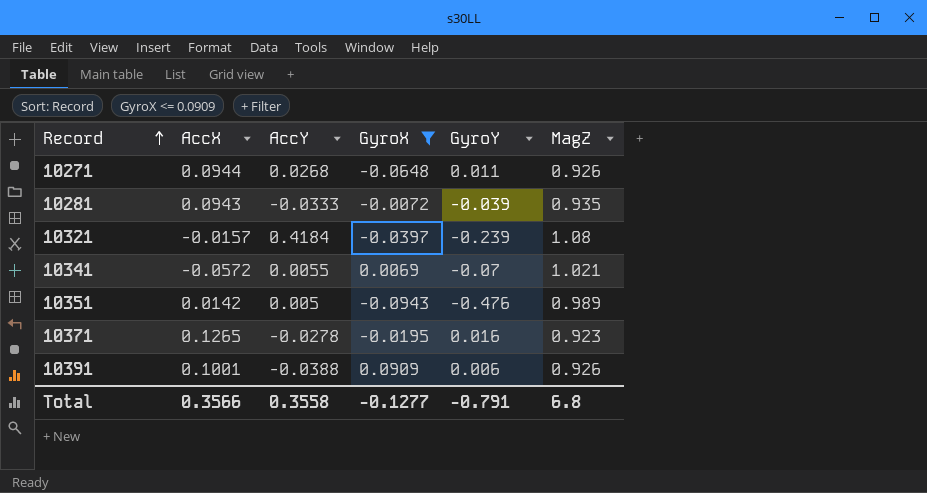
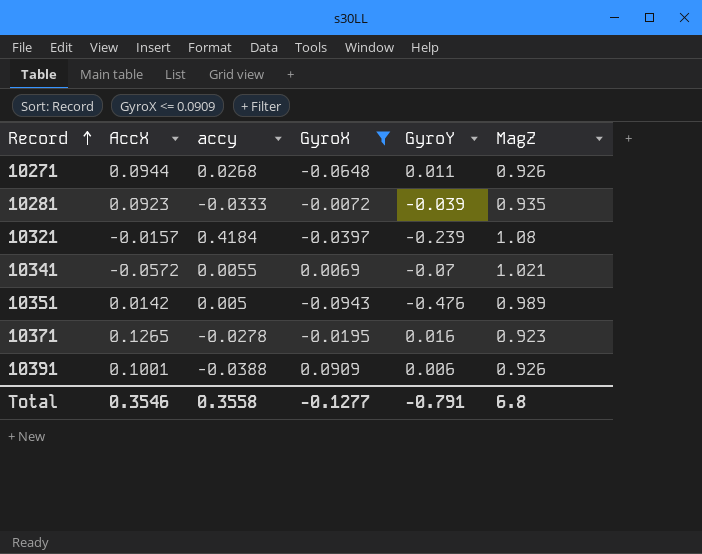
column name: AccY -> accy
10281 | AccX: 0.0943 -> 0.0923
Total | AccX: 0.3566 -> 0.3546

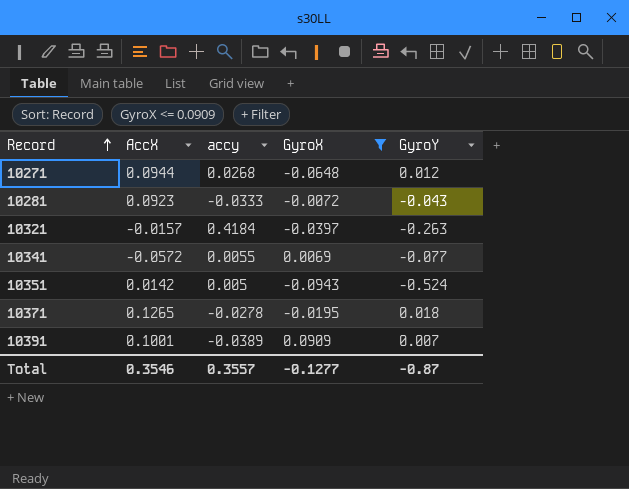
column MagZ | position: 6 -> none
10271 | GyroY: 0.011 -> 0.012
10281 | GyroY: -0.039 -> -0.043
10321 | GyroY: -0.239 -> -0.263
10341 | GyroY: -0.07 -> -0.077
10351 | GyroY: -0.476 -> -0.524
10371 | GyroY: 0.016 -> 0.018
10391 | accy: -0.0388 -> -0.0389
10391 | GyroY: 0.006 -> 0.007
Total | accy: 0.3558 -> 0.3557
Total | GyroY: -0.791 -> -0.87

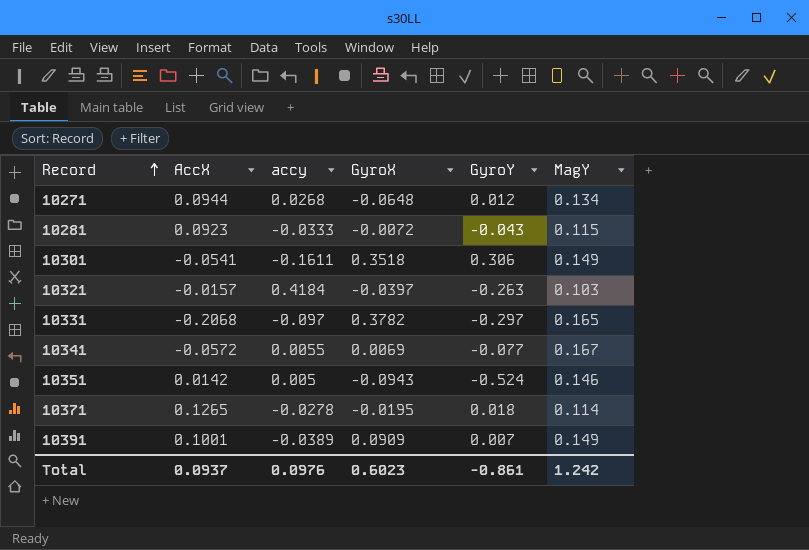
filter: GyroX <= 0.0909 -> none
column MagY | position: none -> 6
Total | AccX: 0.3546 -> 0.0937
Total | accy: 0.3557 -> 0.0976
Total | GyroX: -0.1277 -> 0.6023
Total | GyroY: -0.87 -> -0.861

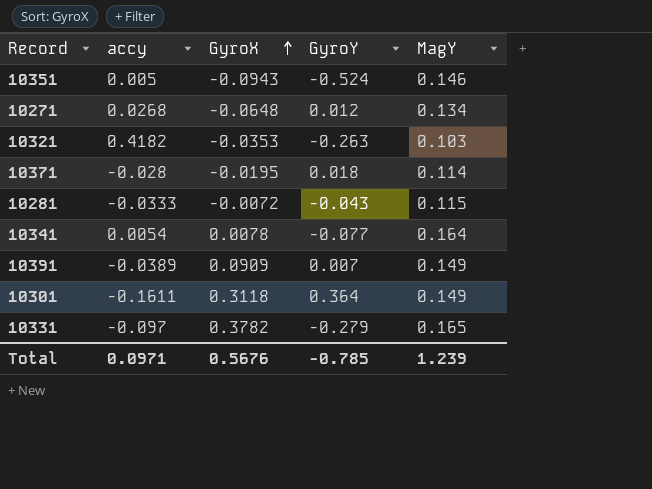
row order: Record ascending -> GyroX ascending
column AccX | position: 2 -> none
10321 | accy: 0.4184 -> 0.4182
10321 | GyroX: -0.0397 -> -0.0353
10371 | accy: -0.0278 -> -0.028
10341 | accy: 0.0055 -> 0.0054
10341 | GyroX: 0.0069 -> 0.0078
10341 | MagY: 0.167 -> 0.164
10301 | GyroX: 0.3518 -> 0.3118
10301 | GyroY: 0.306 -> 0.364
10331 | GyroY: -0.297 -> -0.279
Total | accy: 0.0976 -> 0.0971
Total | GyroX: 0.6023 -> 0.5676
Total | GyroY: -0.861 -> -0.785
Total | MagY: 1.242 -> 1.239

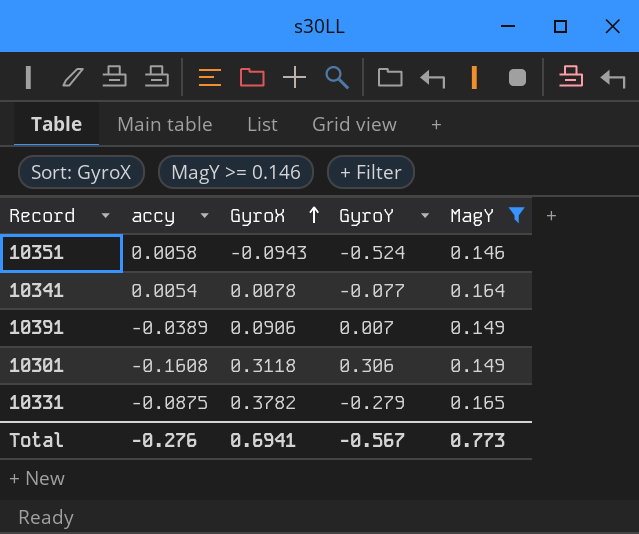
filter: none -> MagY >= 0.146
10351 | accy: 0.005 -> 0.0058
10391 | GyroX: 0.0909 -> 0.0906
10301 | accy: -0.1611 -> -0.1608
10301 | GyroY: 0.364 -> 0.306
10331 | accy: -0.097 -> -0.0875
Total | accy: 0.0971 -> -0.276
Total | GyroX: 0.5676 -> 0.6941
Total | GyroY: -0.785 -> -0.567
Total | MagY: 1.239 -> 0.773

